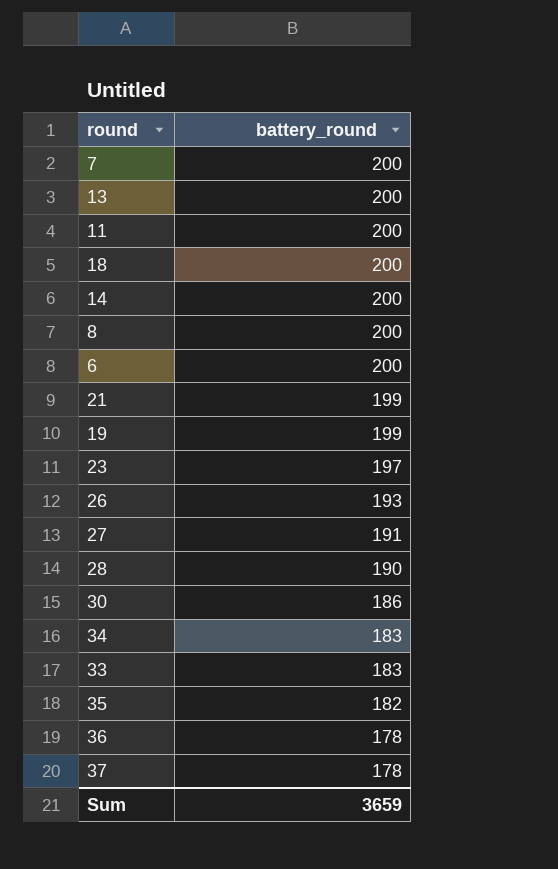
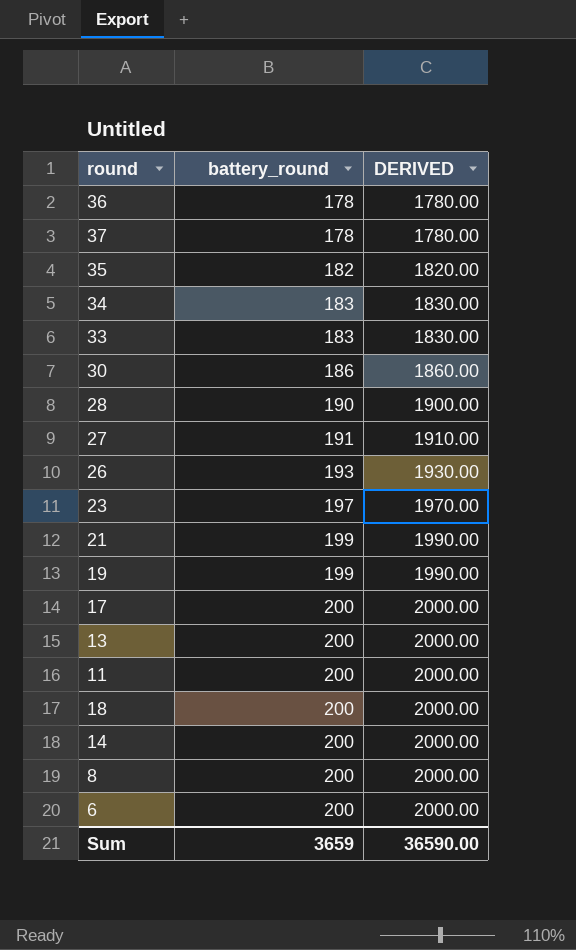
row order: battery_round descending -> battery_round ascending
column DERIVED | formula: none -> [battery_round] * 10
row 7: 200 -> none
row 17: none -> 200 | 2000.00

